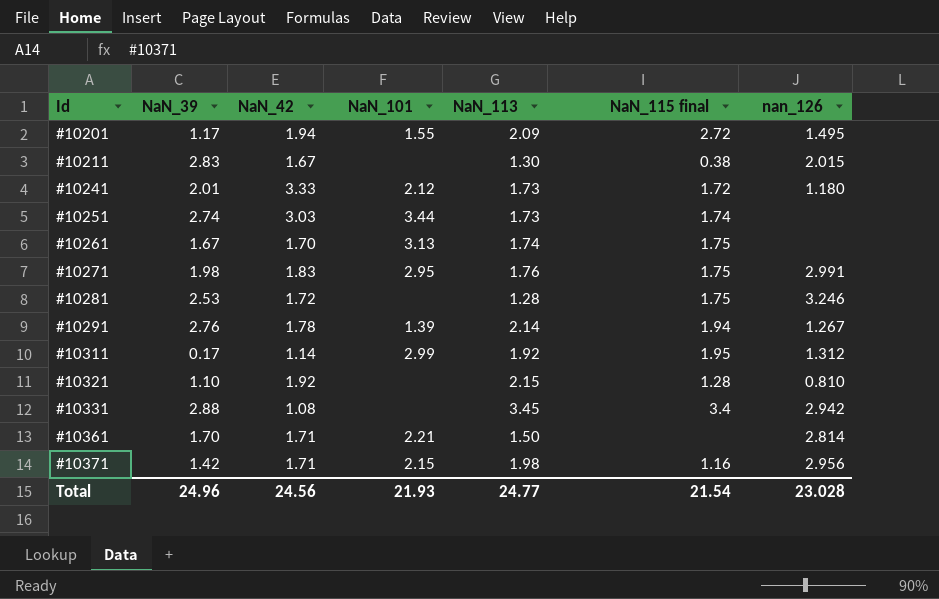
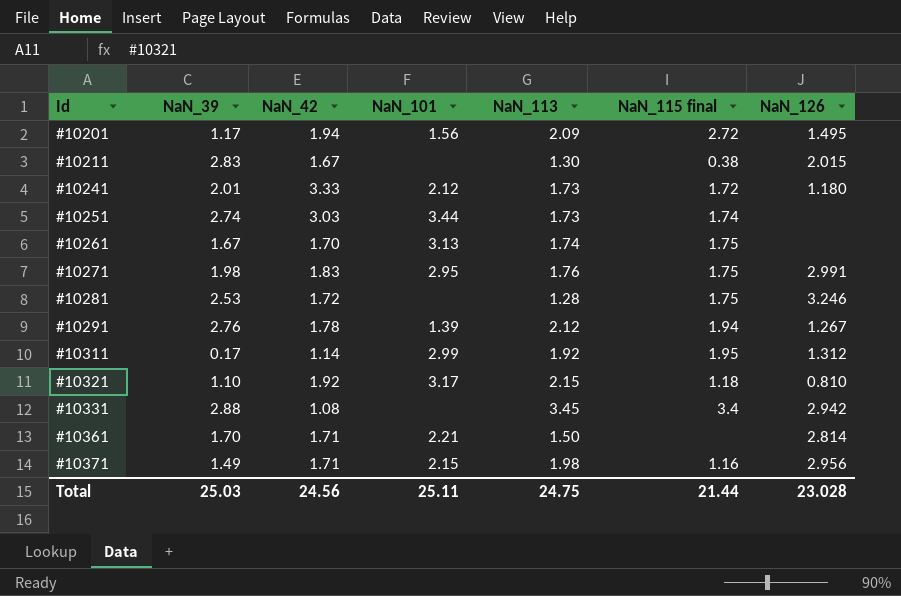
column name: nan_126 -> NaN_126
#10201 | NaN_101: 1.55 -> 1.56
#10291 | NaN_113: 2.14 -> 2.12
#10321 | NaN_101: none -> 3.17
#10321 | NaN_115 final: 1.28 -> 1.18
#10371 | NaN_39: 1.42 -> 1.49
Total | NaN_39: 24.96 -> 25.03
Total | NaN_101: 21.93 -> 25.11
Total | NaN_113: 24.77 -> 24.75
Total | NaN_115 final: 21.54 -> 21.44

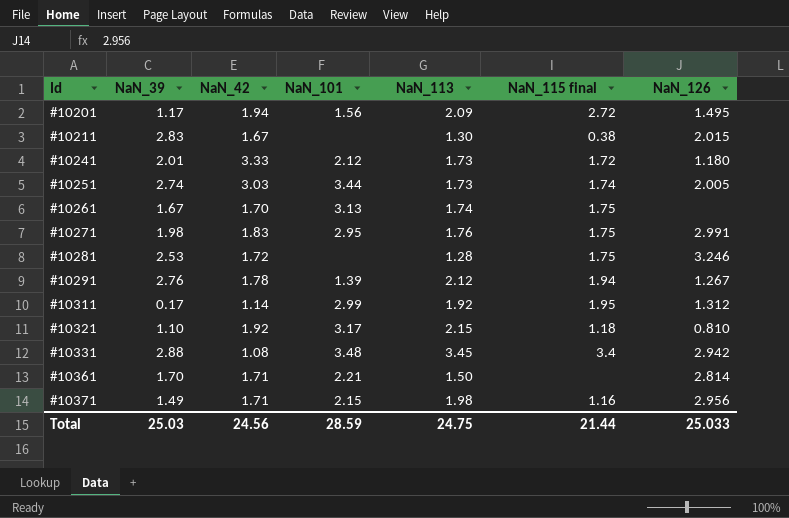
#10251 | NaN_126: none -> 2.005
#10331 | NaN_101: none -> 3.48
Total | NaN_101: 25.11 -> 28.59
Total | NaN_126: 23.028 -> 25.033

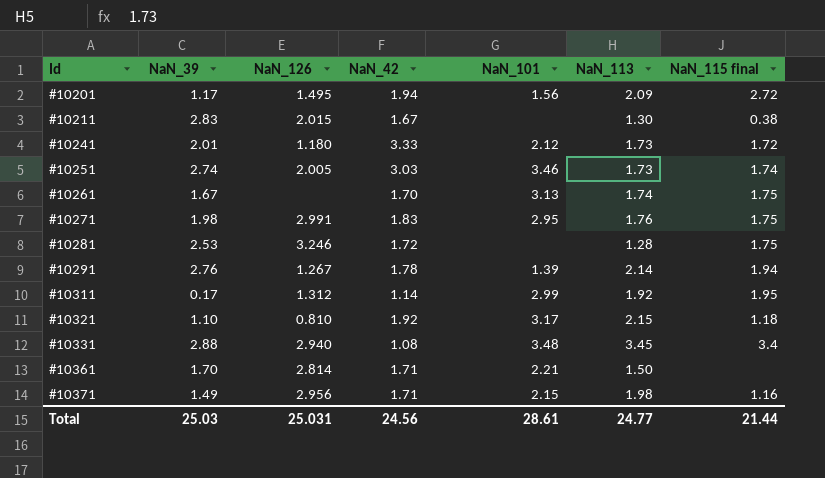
column NaN_126 | position: 7 -> 3
#10251 | NaN_101: 3.44 -> 3.46
#10291 | NaN_113: 2.12 -> 2.14
#10331 | NaN_126: 2.942 -> 2.940
Total | NaN_126: 25.033 -> 25.031
Total | NaN_101: 28.59 -> 28.61
Total | NaN_113: 24.75 -> 24.77

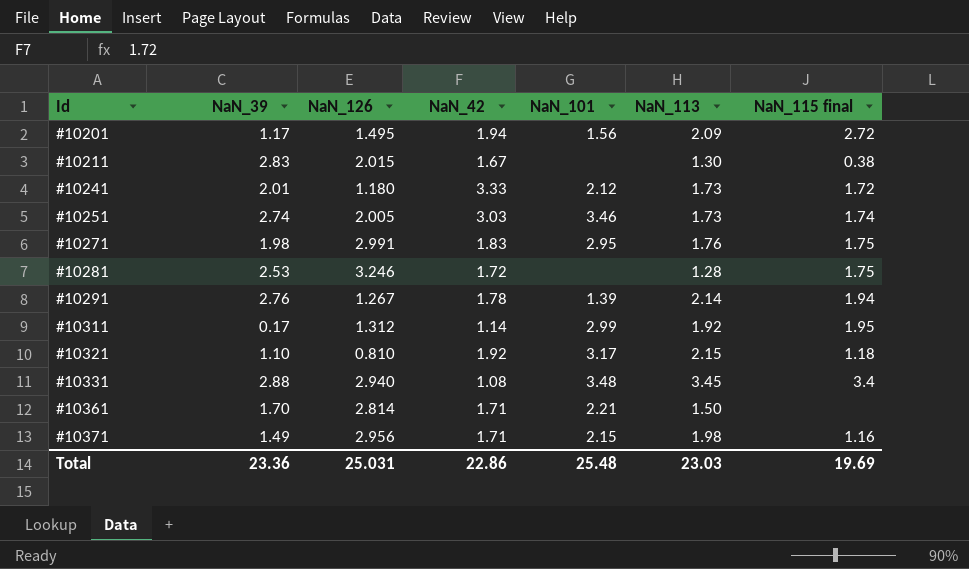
row #10261: 1.67 | none | 1.70 | 3.13 | 1.74 | 1.75 -> none
Total | NaN_39: 25.03 -> 23.36
Total | NaN_42: 24.56 -> 22.86
Total | NaN_101: 28.61 -> 25.48
Total | NaN_113: 24.77 -> 23.03
Total | NaN_115 final: 21.44 -> 19.69

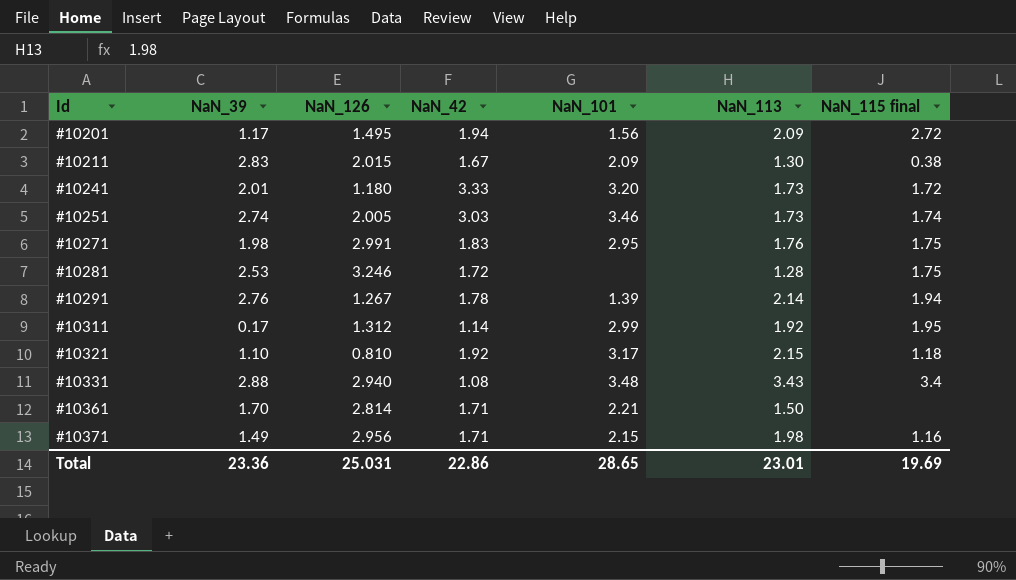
#10211 | NaN_101: none -> 2.09
#10241 | NaN_101: 2.12 -> 3.20
#10331 | NaN_113: 3.45 -> 3.43
Total | NaN_101: 25.48 -> 28.65
Total | NaN_113: 23.03 -> 23.01

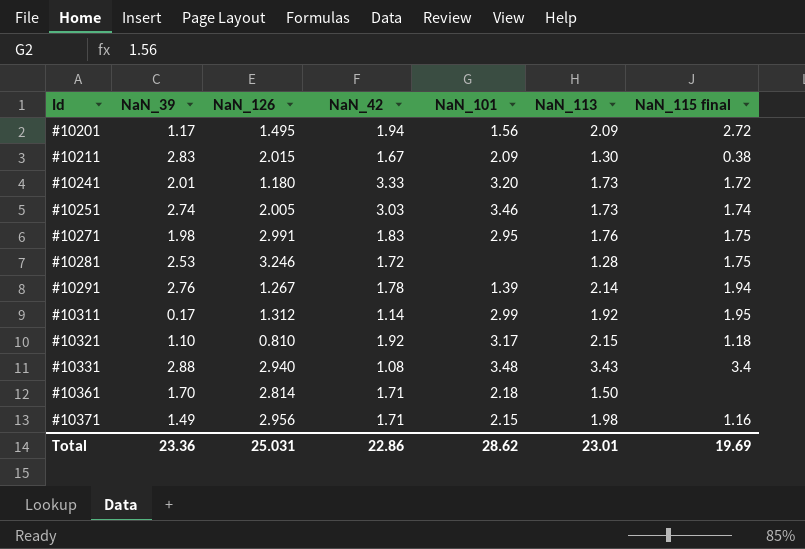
#10361 | NaN_101: 2.21 -> 2.18
Total | NaN_101: 28.65 -> 28.62

